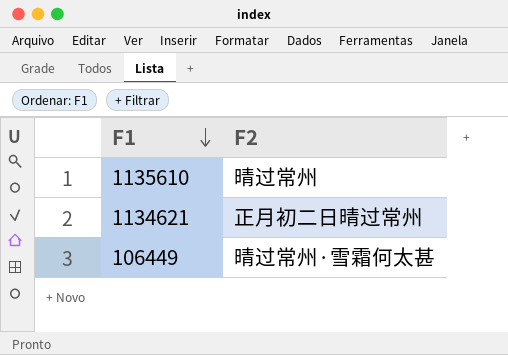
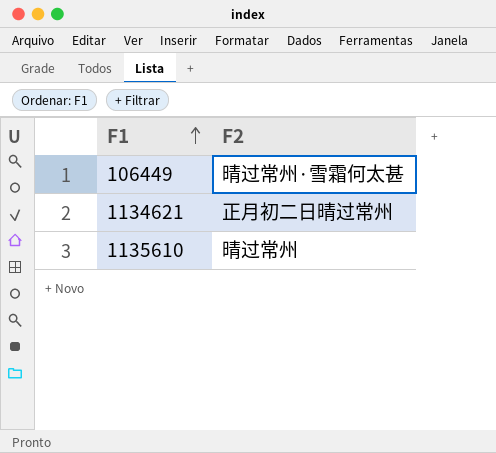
row order: F1 descending -> F1 ascending

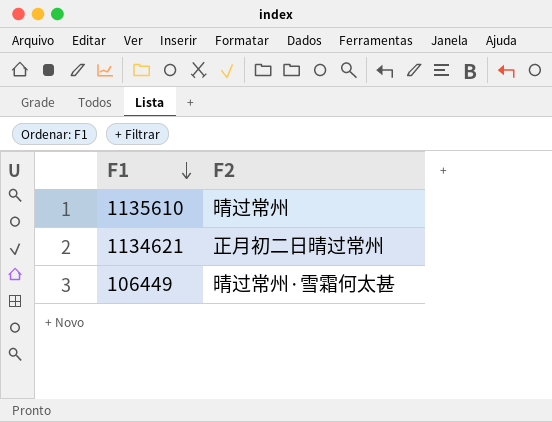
row order: F1 ascending -> F1 descending

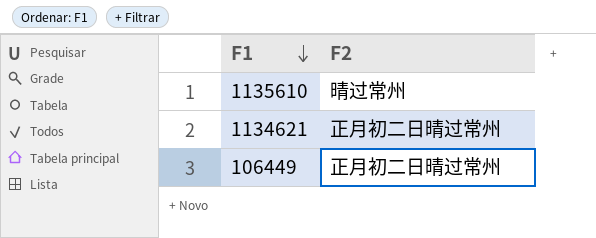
106449 | F2: 晴过常州·雪霜何太甚 -> 正月初二日晴过常州

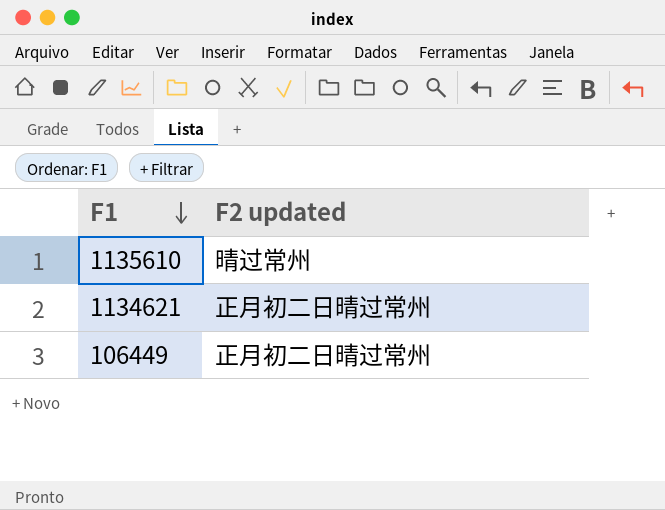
column name: F2 -> F2 updated

